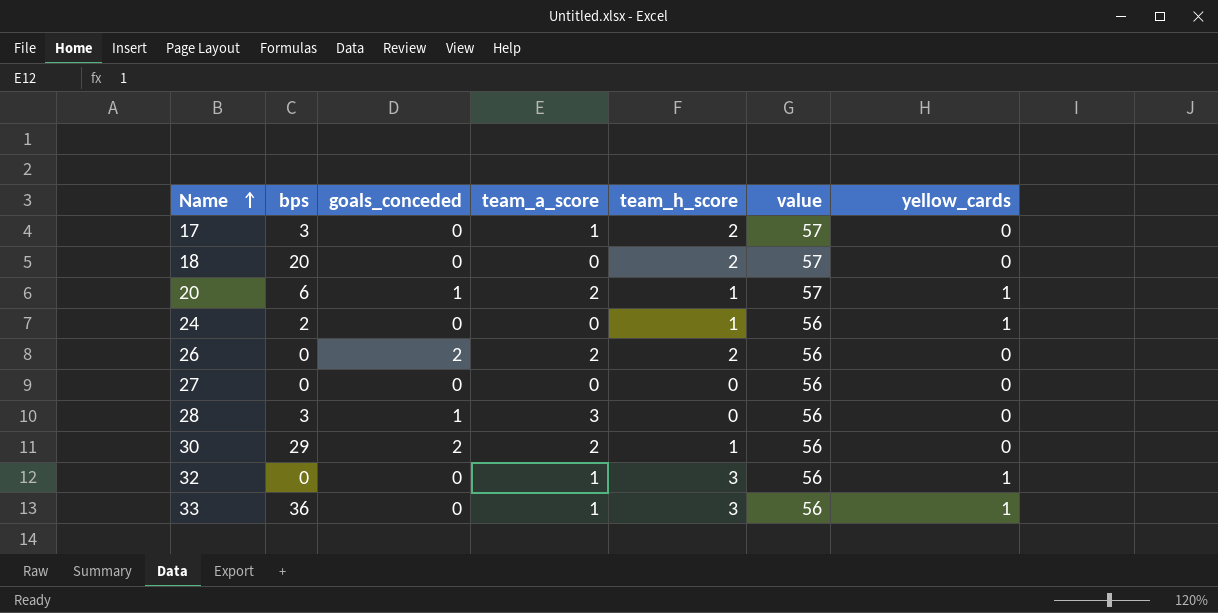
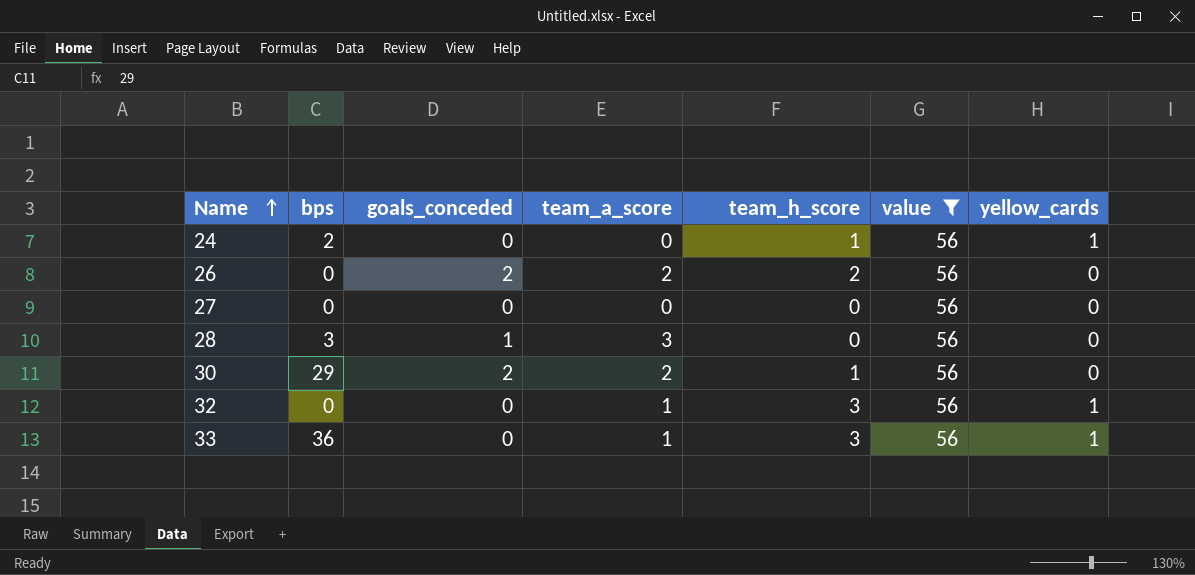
filter: none -> value = 56

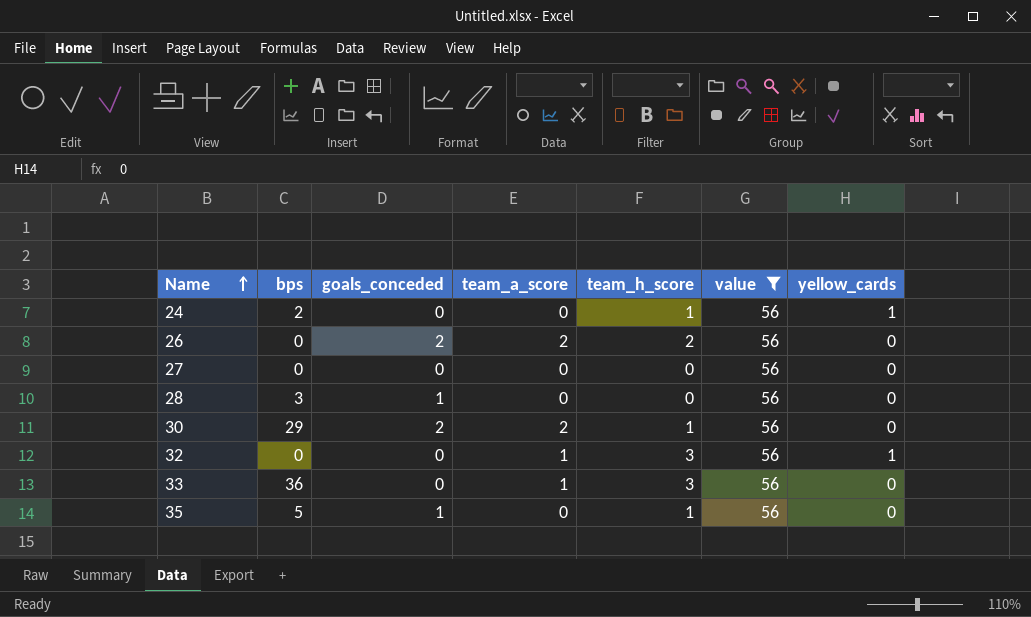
28 | team_a_score: 3 -> 0
33 | yellow_cards: 1 -> 0
row 35: none -> 5 | 1 | 0 | 1 | 56 | 0

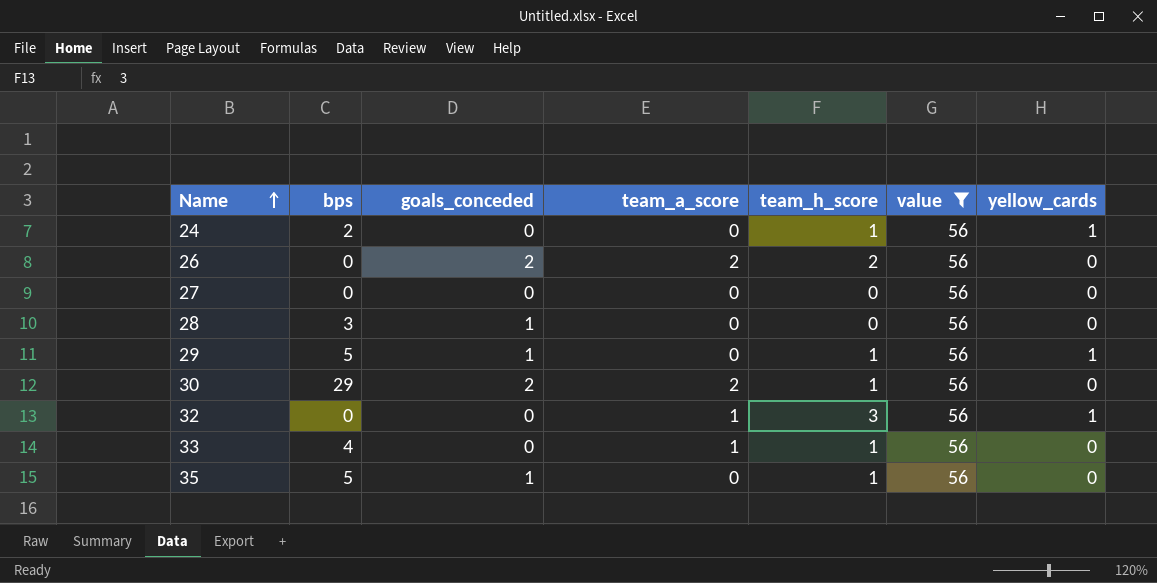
row 29: none -> 5 | 1 | 0 | 1 | 56 | 1
33 | bps: 36 -> 4
33 | team_h_score: 3 -> 1

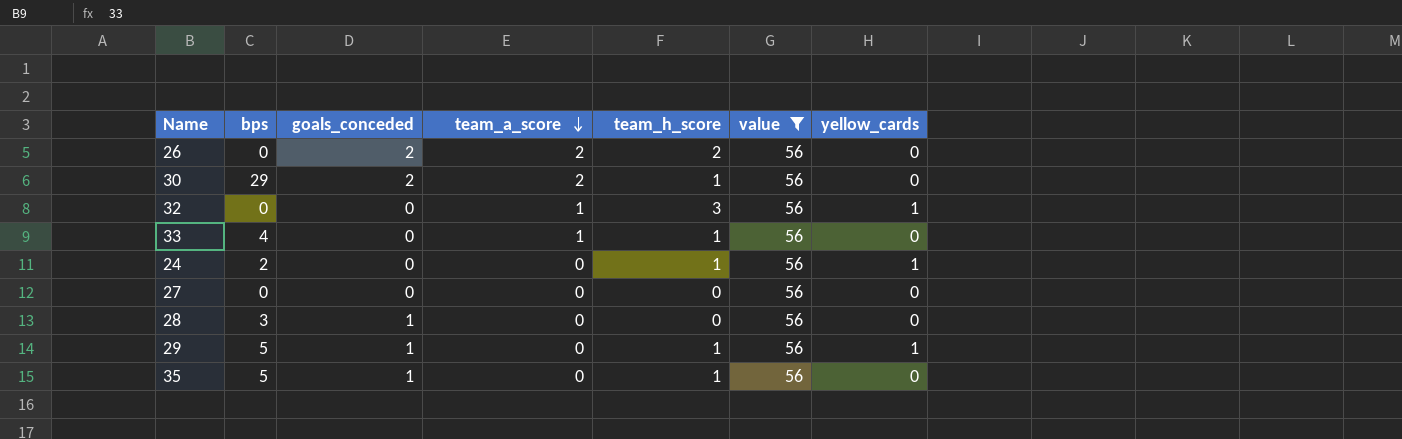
row order: Name ascending -> team_a_score descending

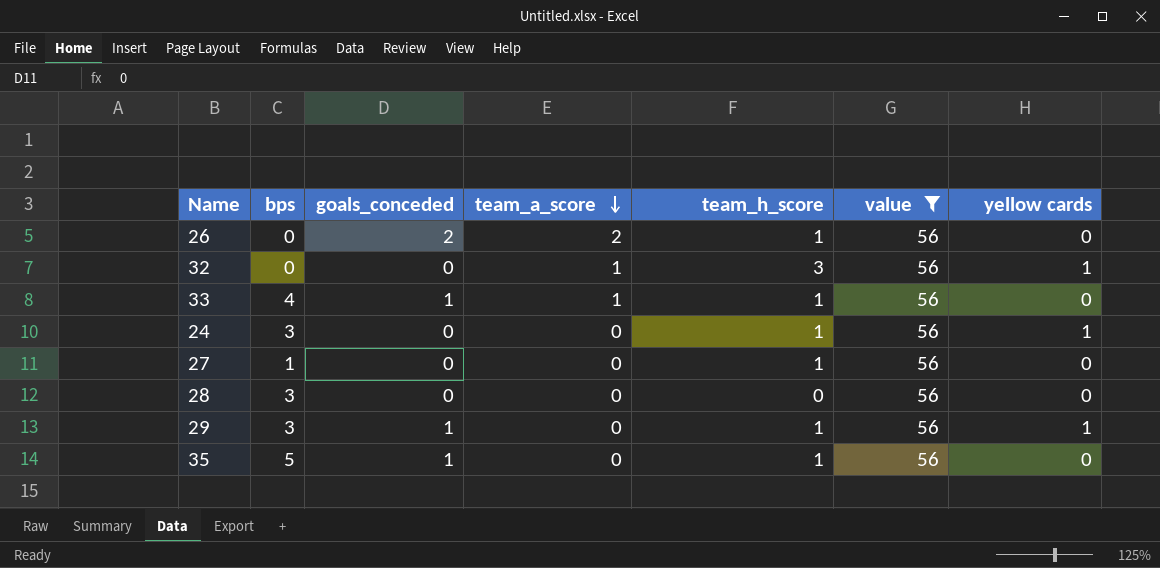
column name: yellow_cards -> yellow cards
row 30: 29 | 2 | 2 | 1 | 56 | 0 -> none
26 | team_h_score: 2 -> 1
33 | goals_conceded: 0 -> 1
24 | bps: 2 -> 3
27 | bps: 0 -> 1
27 | team_h_score: 0 -> 1
28 | goals_conceded: 1 -> 0
29 | bps: 5 -> 3

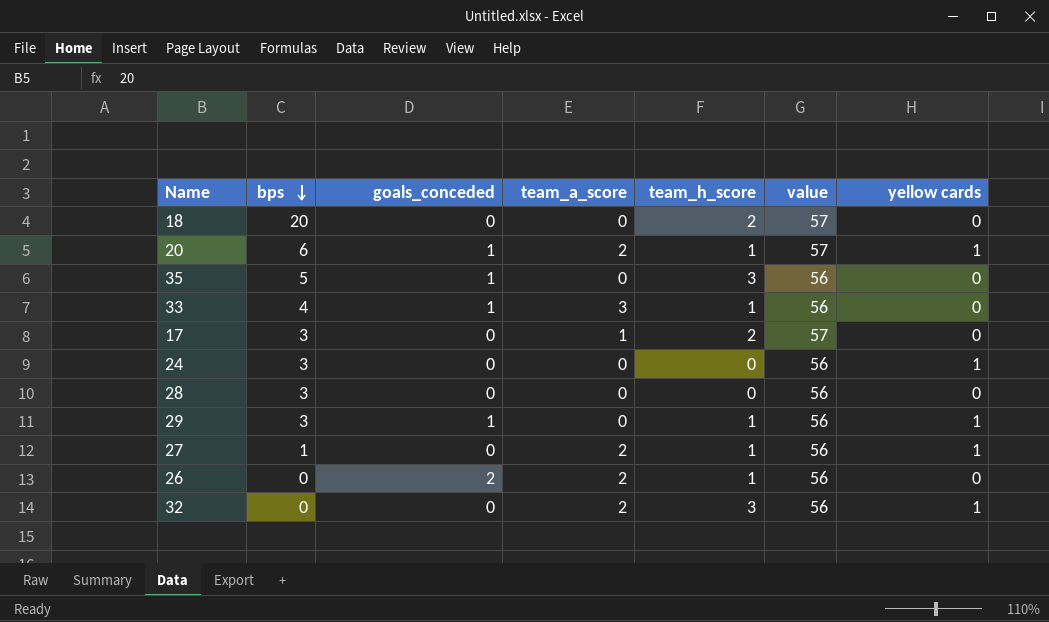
filter: value = 56 -> none
row order: team_a_score descending -> bps descending
35 | team_h_score: 1 -> 3
33 | team_a_score: 1 -> 3
24 | team_h_score: 1 -> 0
27 | team_a_score: 0 -> 2
27 | yellow cards: 0 -> 1
32 | team_a_score: 1 -> 2

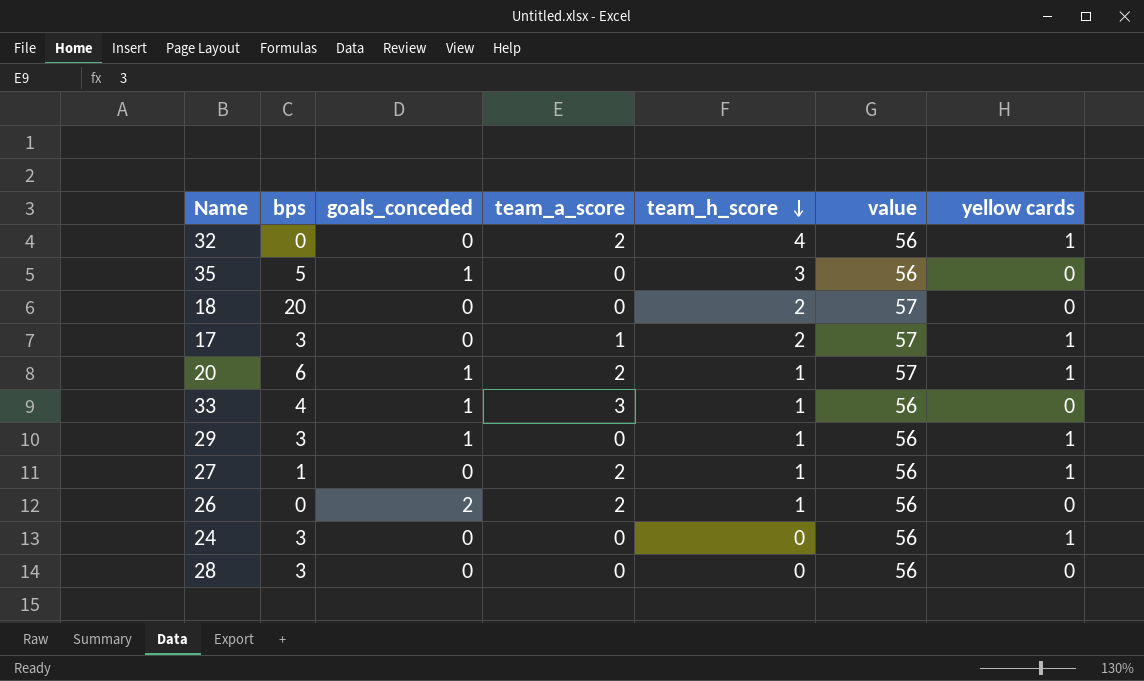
row order: bps descending -> team_h_score descending
32 | team_h_score: 3 -> 4
17 | yellow cards: 0 -> 1

